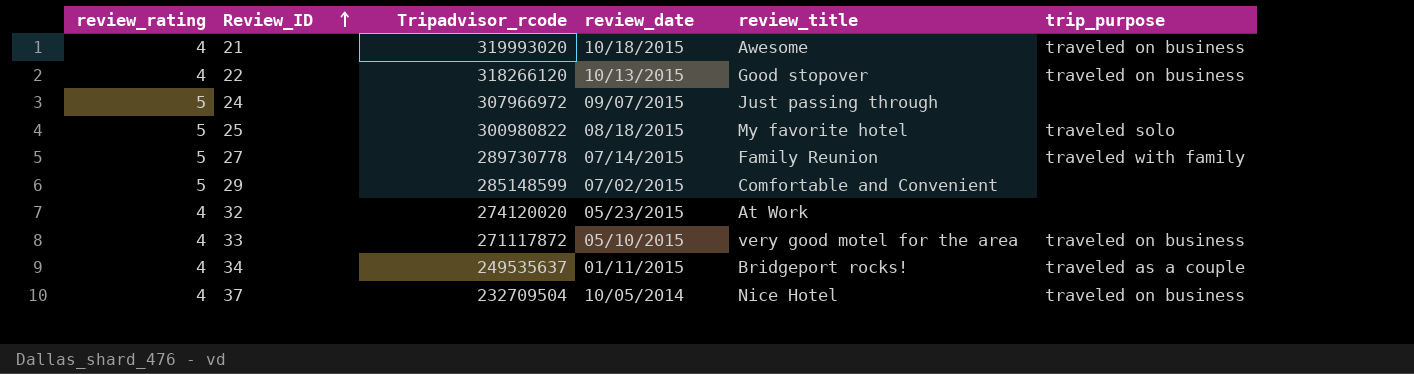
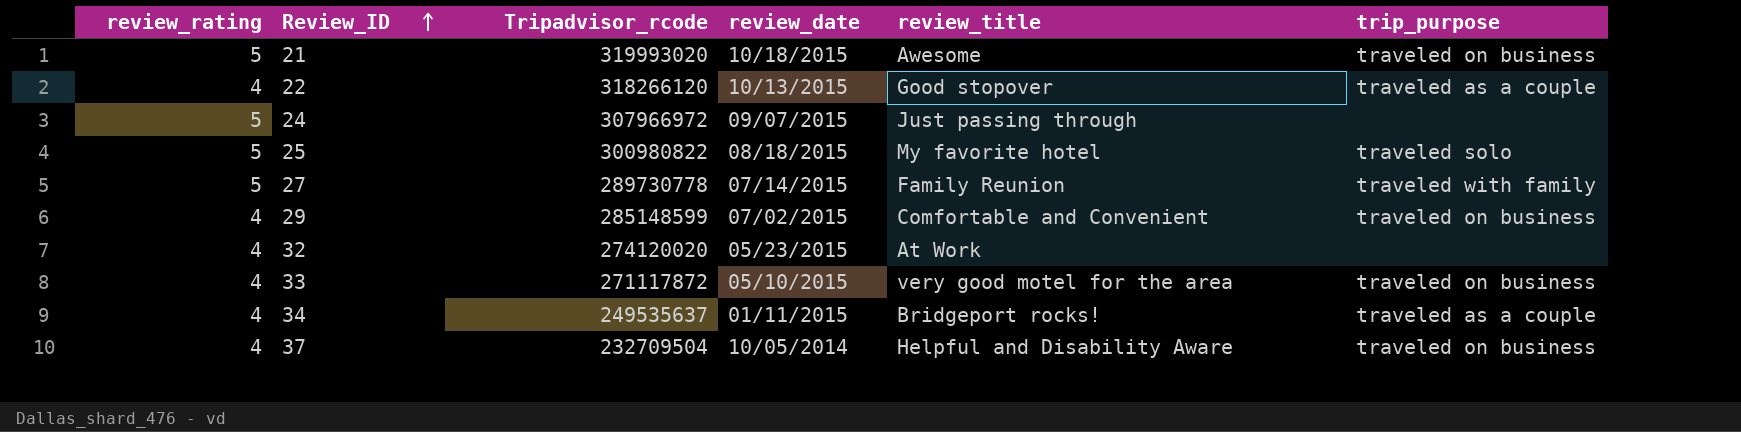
21 | review_rating: 4 -> 5
22 | trip_purpose: traveled on business -> traveled as a couple
29 | review_rating: 5 -> 4
29 | trip_purpose: none -> traveled on business
37 | review_title: Nice Hotel -> Helpful and Disability Aware

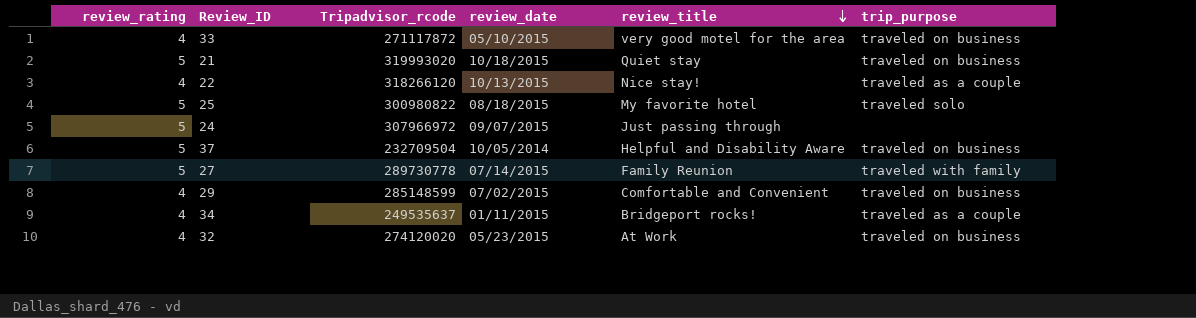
row order: Review_ID ascending -> review_title descending
21 | review_title: Awesome -> Quiet stay
22 | review_title: Good stopover -> Nice stay!
37 | review_rating: 4 -> 5
32 | trip_purpose: none -> traveled on business

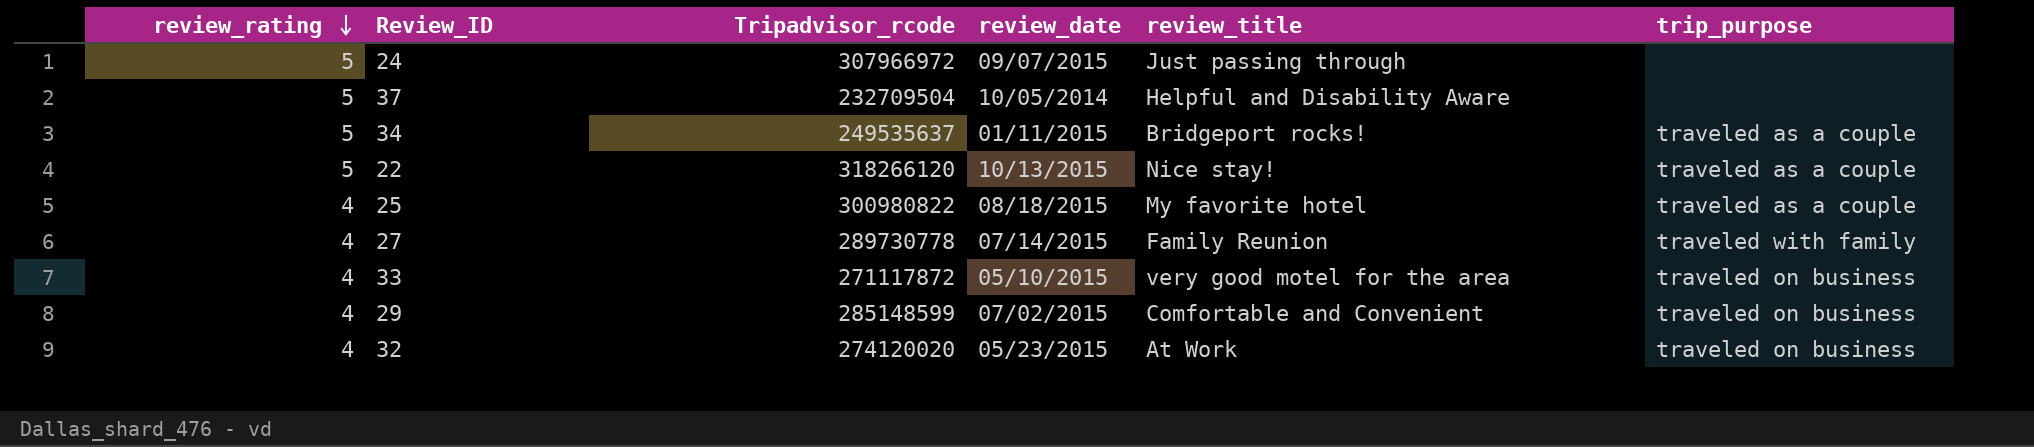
row order: review_title descending -> review_rating descending
row 21: 5 | 319993020 | 10/18/2015 | Quiet stay | traveled on business -> none
37 | trip_purpose: traveled on business -> none
34 | review_rating: 4 -> 5
22 | review_rating: 4 -> 5
25 | review_rating: 5 -> 4
25 | trip_purpose: traveled solo -> traveled as a couple
27 | review_rating: 5 -> 4

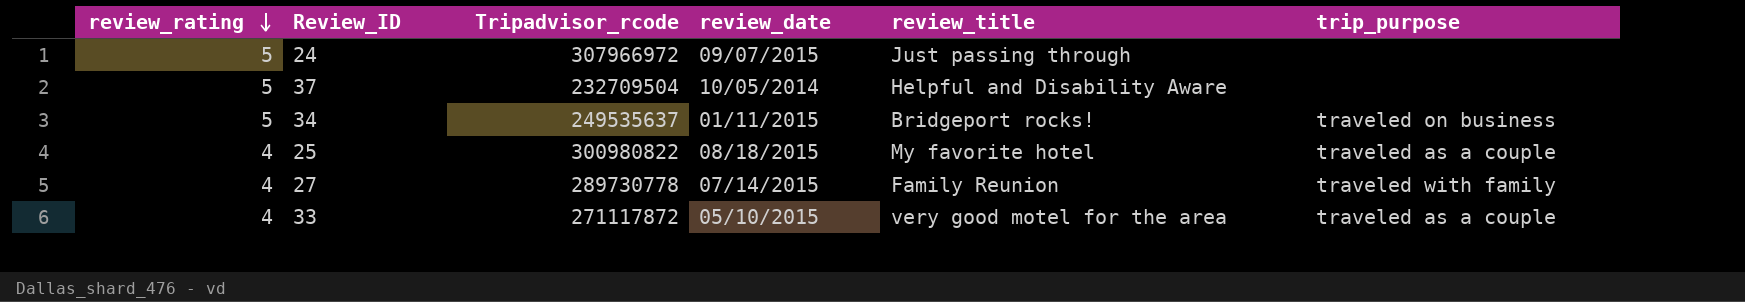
row 22: 5 | 318266120 | 10/13/2015 | Nice stay! | traveled as a couple -> none
row 29: 4 | 285148599 | 07/02/2015 | Comfortable and Convenient | traveled on business -> none
row 32: 4 | 274120020 | 05/23/2015 | At Work | traveled on business -> none
34 | trip_purpose: traveled as a couple -> traveled on business
33 | trip_purpose: traveled on business -> traveled as a couple

